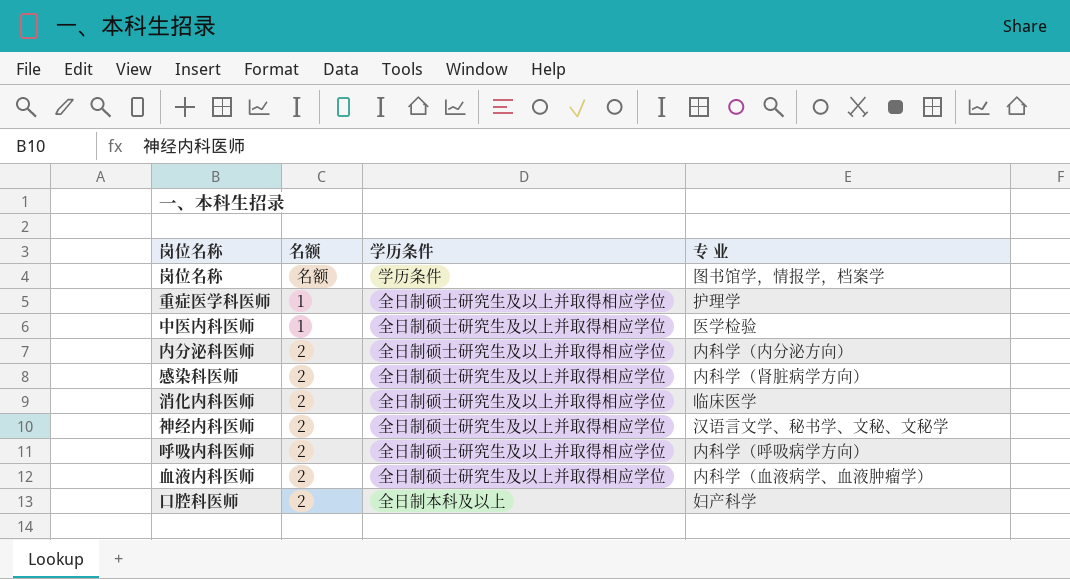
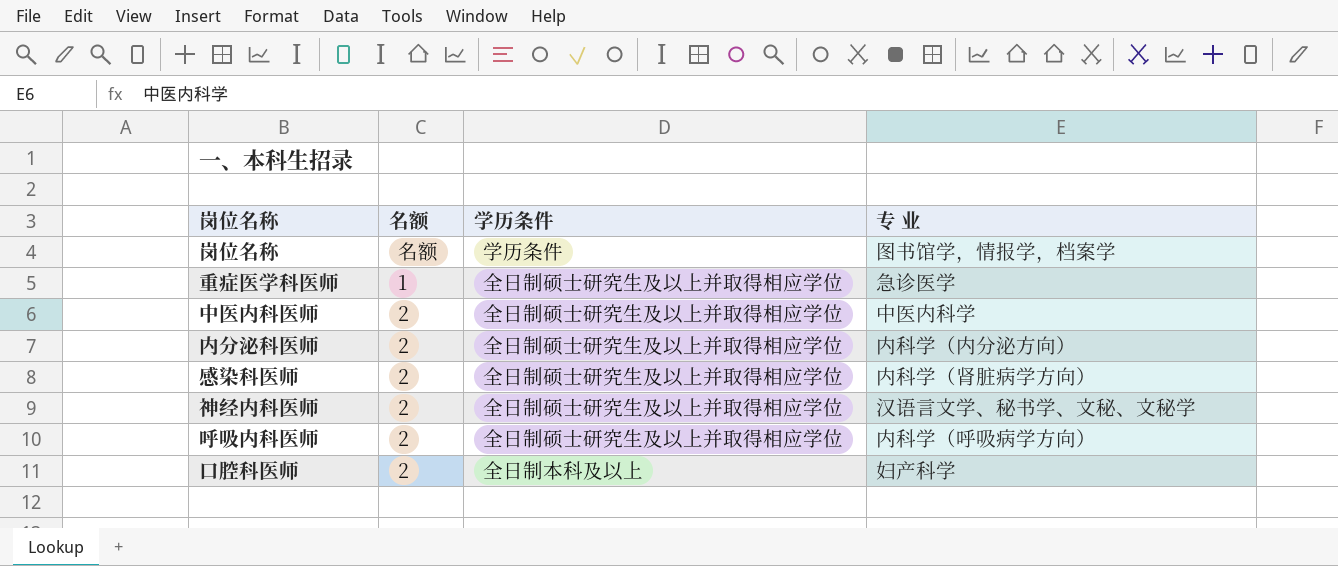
row 消化内科医师: 2 | 全日制硕士研究生及以上并取得相应学位 | 临床医学 -> none
row 血液内科医师: 2 | 全日制硕士研究生及以上并取得相应学位 | 内科学（血液病学、血液肿瘤学） -> none
重症医学科医师 | 专 业: 护理学 -> 急诊医学
中医内科医师 | 名额: 1 -> 2
中医内科医师 | 专 业: 医学检验 -> 中医内科学

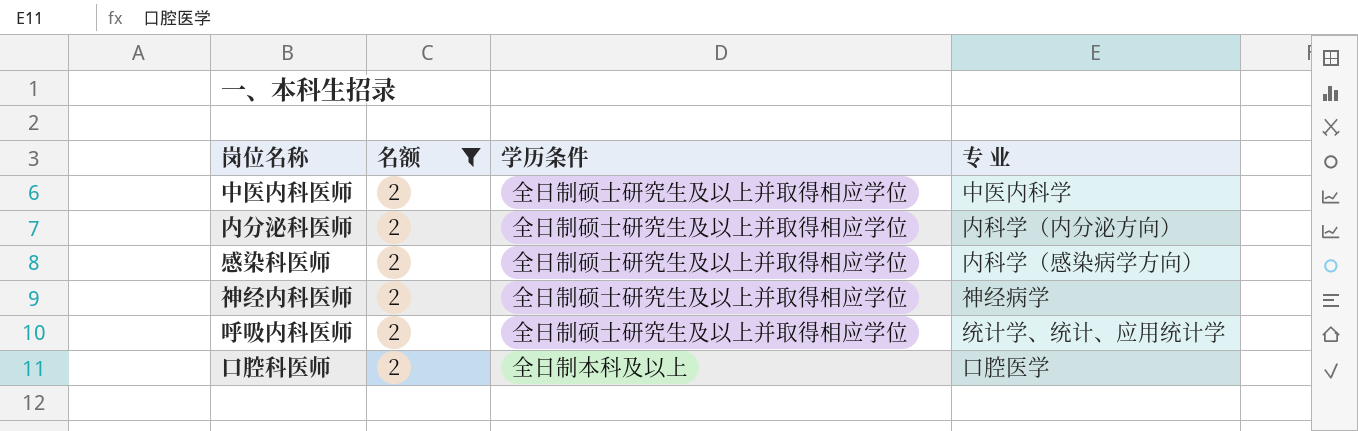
filter: none -> 名额 = 2
感染科医师 | 专 业: 内科学（肾脏病学方向） -> 内科学（感染病学方向）
神经内科医师 | 专 业: 汉语言文学、秘书学、文秘、文秘学 -> 神经病学
呼吸内科医师 | 专 业: 内科学（呼吸病学方向） -> 统计学、统计、应用统计学
口腔科医师 | 专 业: 妇产科学 -> 口腔医学

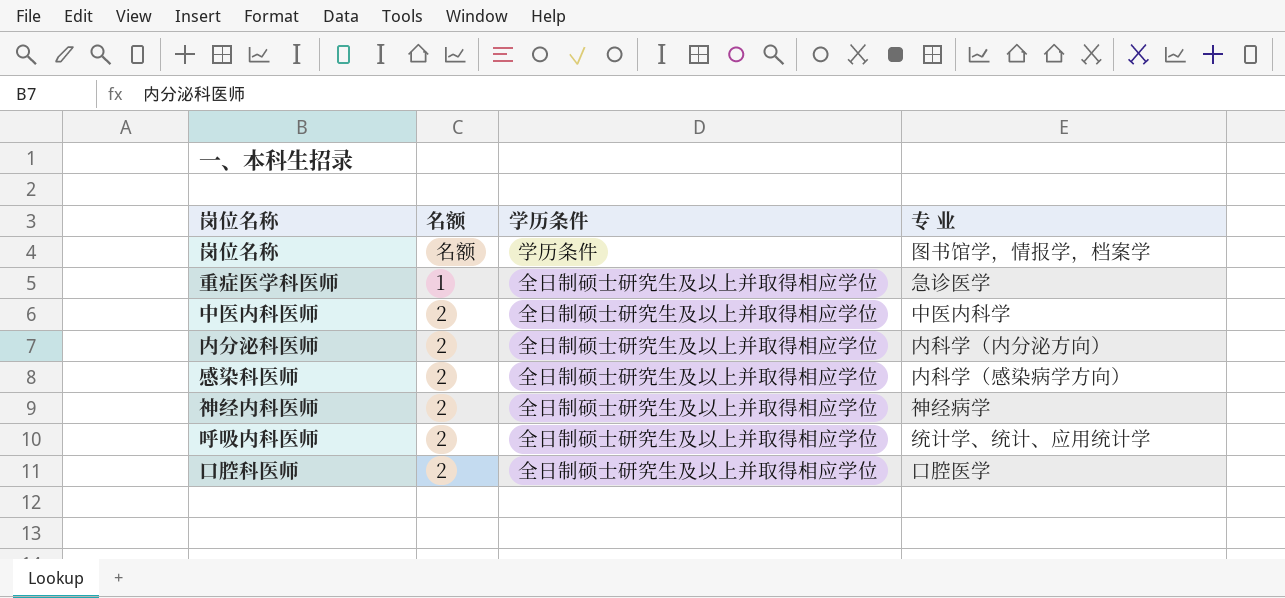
filter: 名额 = 2 -> none
口腔科医师 | 学历条件: 全日制本科及以上 -> 全日制硕士研究生及以上并取得相应学位

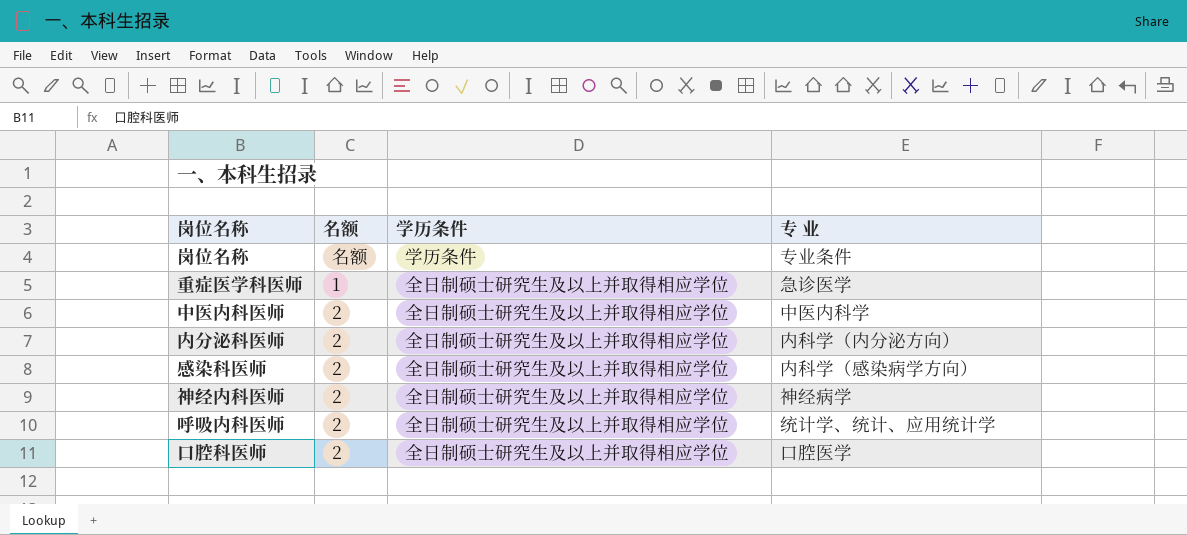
岗位名称 | 专 业: 图书馆学，情报学，档案学 -> 专业条件

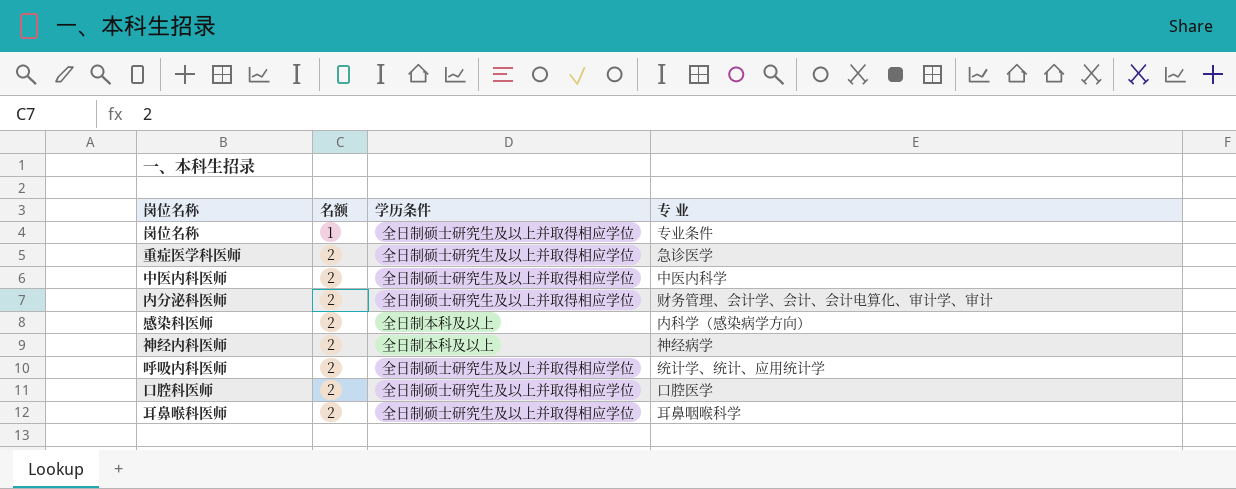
岗位名称 | 名额: 名额 -> 1
岗位名称 | 学历条件: 学历条件 -> 全日制硕士研究生及以上并取得相应学位
重症医学科医师 | 名额: 1 -> 2
内分泌科医师 | 专 业: 内科学（内分泌方向） -> 财务管理、会计学、会计、会计电算化、审计学、审计
感染科医师 | 学历条件: 全日制硕士研究生及以上并取得相应学位 -> 全日制本科及以上
神经内科医师 | 学历条件: 全日制硕士研究生及以上并取得相应学位 -> 全日制本科及以上
row 耳鼻喉科医师: none -> 2 | 全日制硕士研究生及以上并取得相应学位 | 耳鼻咽喉科学

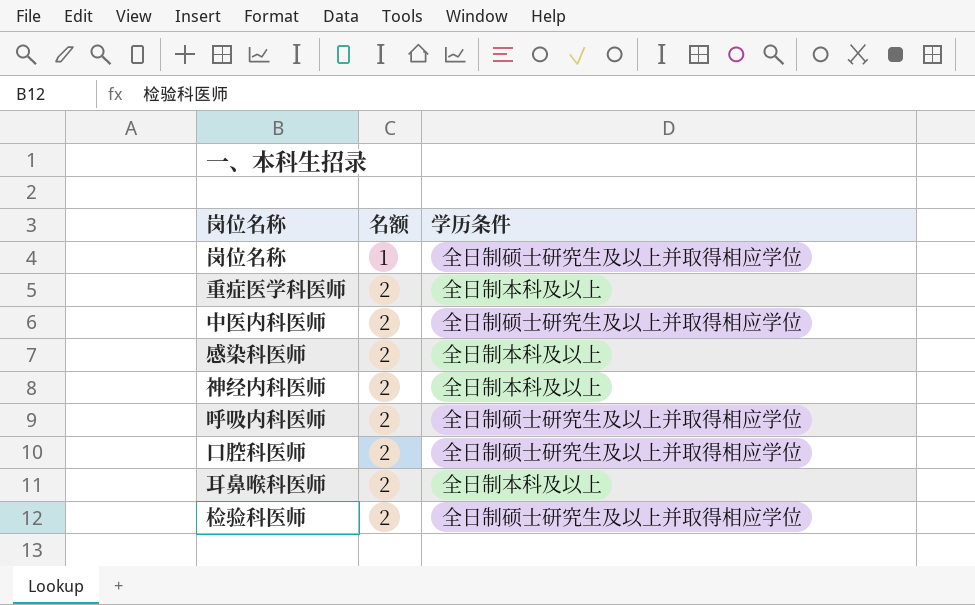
column 专 业 | position: 4 -> none
row 内分泌科医师: 2 | 全日制硕士研究生及以上并取得相应学位 | 财务管理、会计学、会计、会计电算化、审计学、审计 -> none
重症医学科医师 | 学历条件: 全日制硕士研究生及以上并取得相应学位 -> 全日制本科及以上
耳鼻喉科医师 | 学历条件: 全日制硕士研究生及以上并取得相应学位 -> 全日制本科及以上
row 检验科医师: none -> 2 | 全日制硕士研究生及以上并取得相应学位

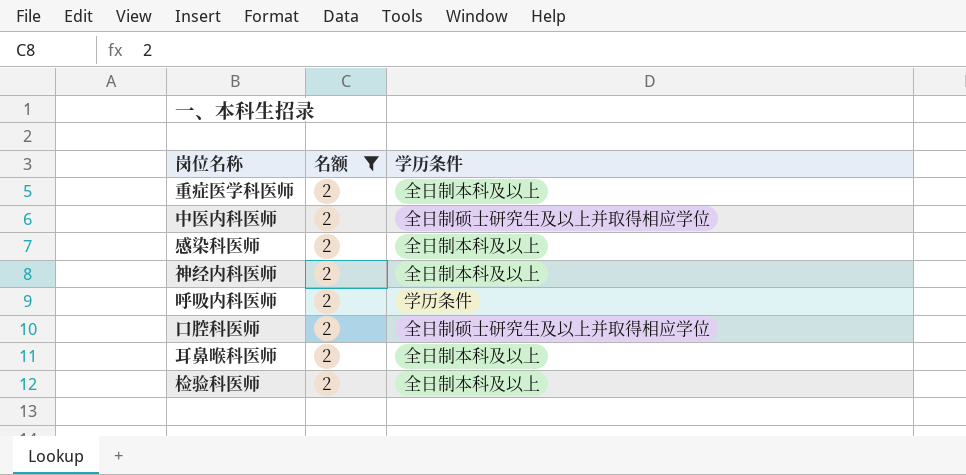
filter: none -> 名额 = 2
呼吸内科医师 | 学历条件: 全日制硕士研究生及以上并取得相应学位 -> 学历条件
检验科医师 | 学历条件: 全日制硕士研究生及以上并取得相应学位 -> 全日制本科及以上

